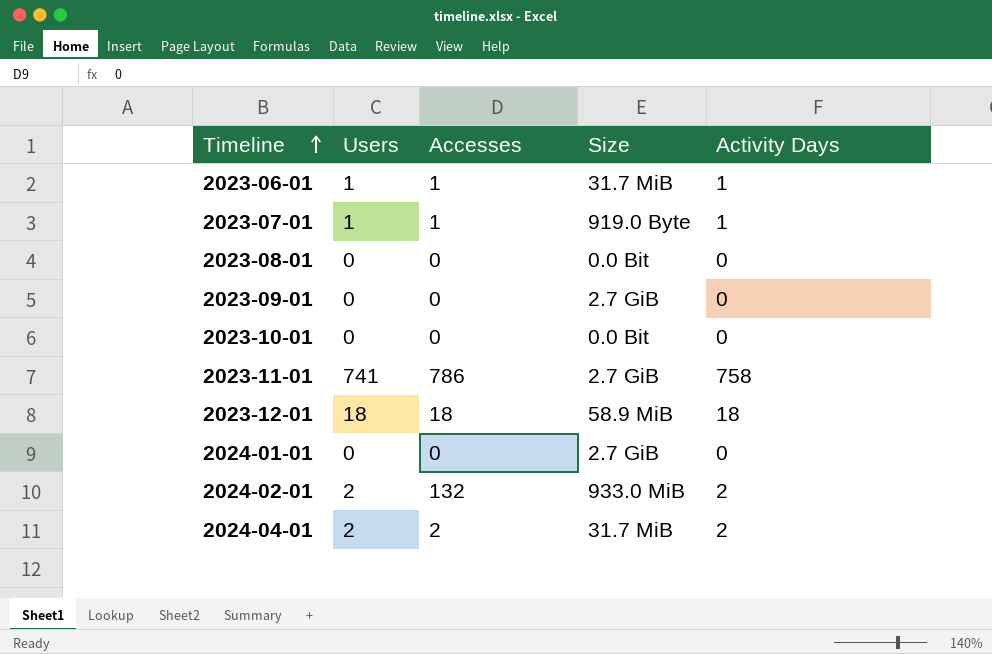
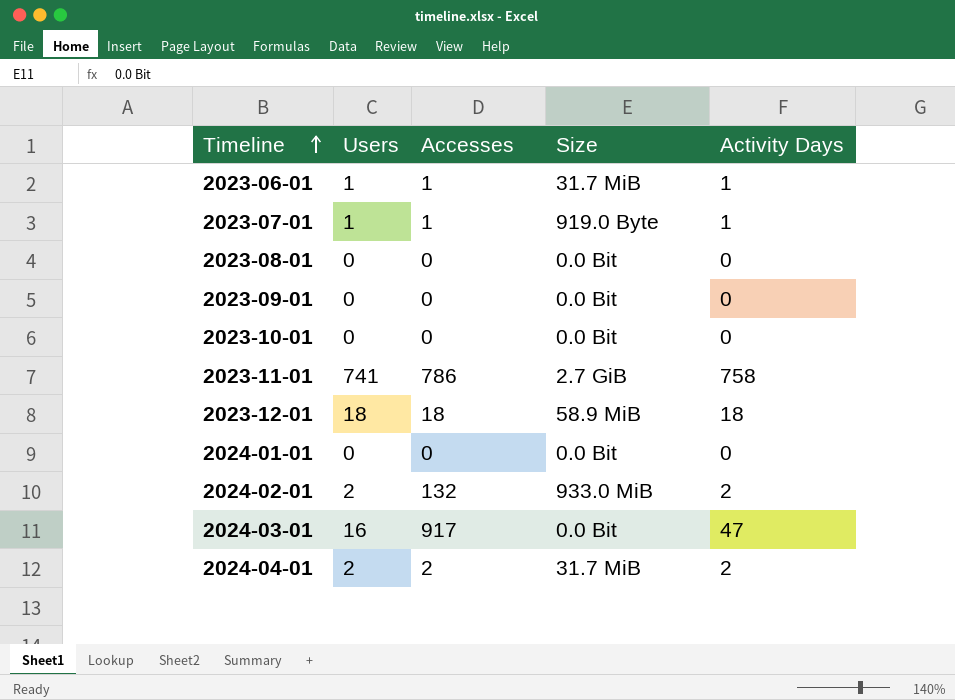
2023-09-01 | Size: 2.7 GiB -> 0.0 Bit
2024-01-01 | Size: 2.7 GiB -> 0.0 Bit
row 2024-03-01: none -> 16 | 917 | 0.0 Bit | 47

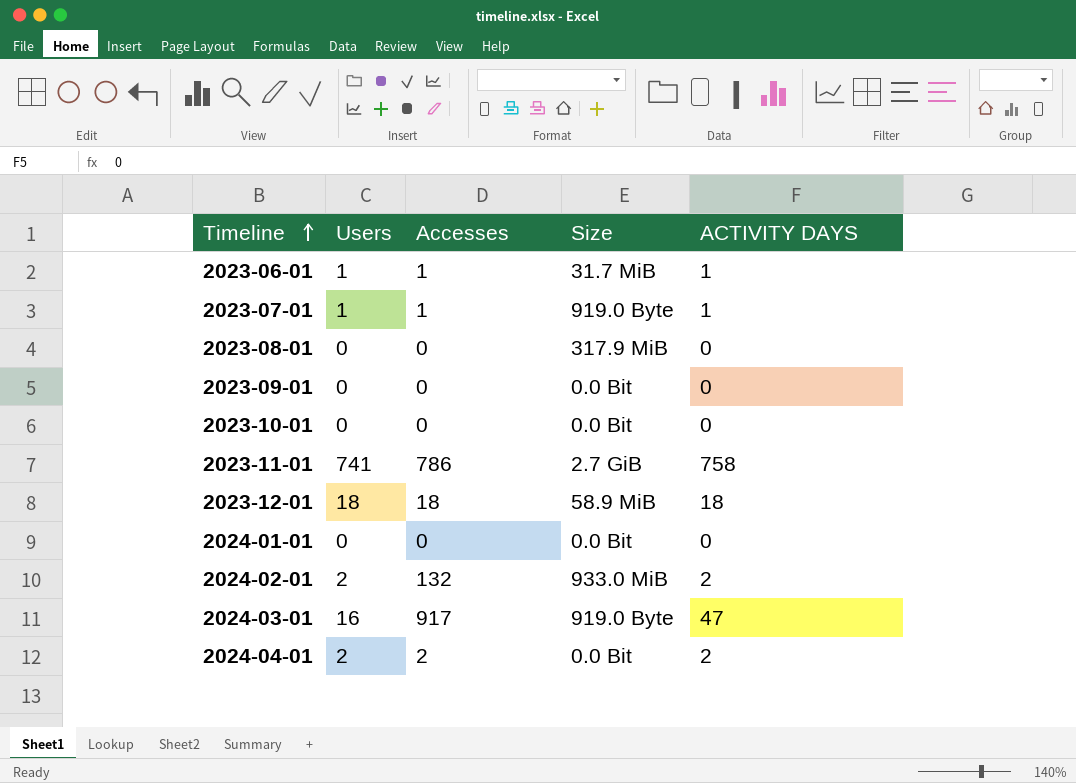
column name: Activity Days -> ACTIVITY DAYS
2023-08-01 | Size: 0.0 Bit -> 317.9 MiB
2024-03-01 | Size: 0.0 Bit -> 919.0 Byte
2024-04-01 | Size: 31.7 MiB -> 0.0 Bit

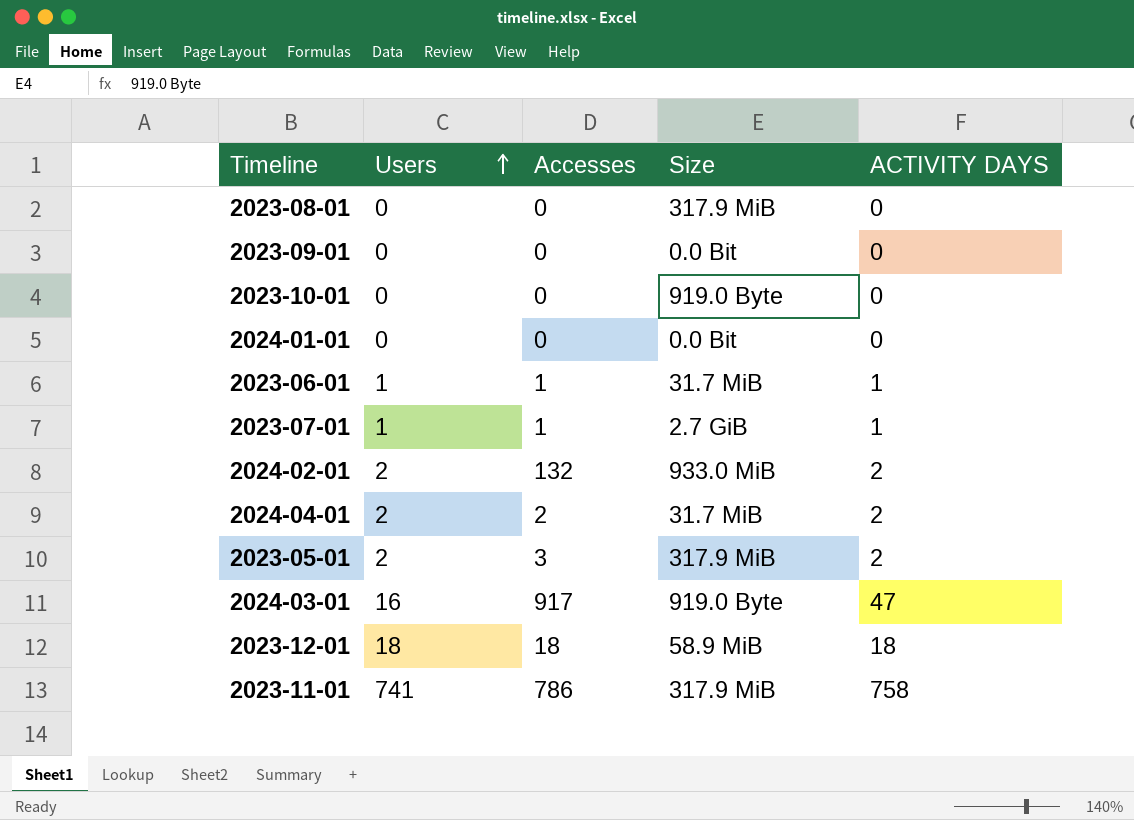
row order: Timeline ascending -> Users ascending
2023-10-01 | Size: 0.0 Bit -> 919.0 Byte
2023-07-01 | Size: 919.0 Byte -> 2.7 GiB
2024-04-01 | Size: 0.0 Bit -> 31.7 MiB
row 2023-05-01: none -> 2 | 3 | 317.9 MiB | 2
2023-11-01 | Size: 2.7 GiB -> 317.9 MiB

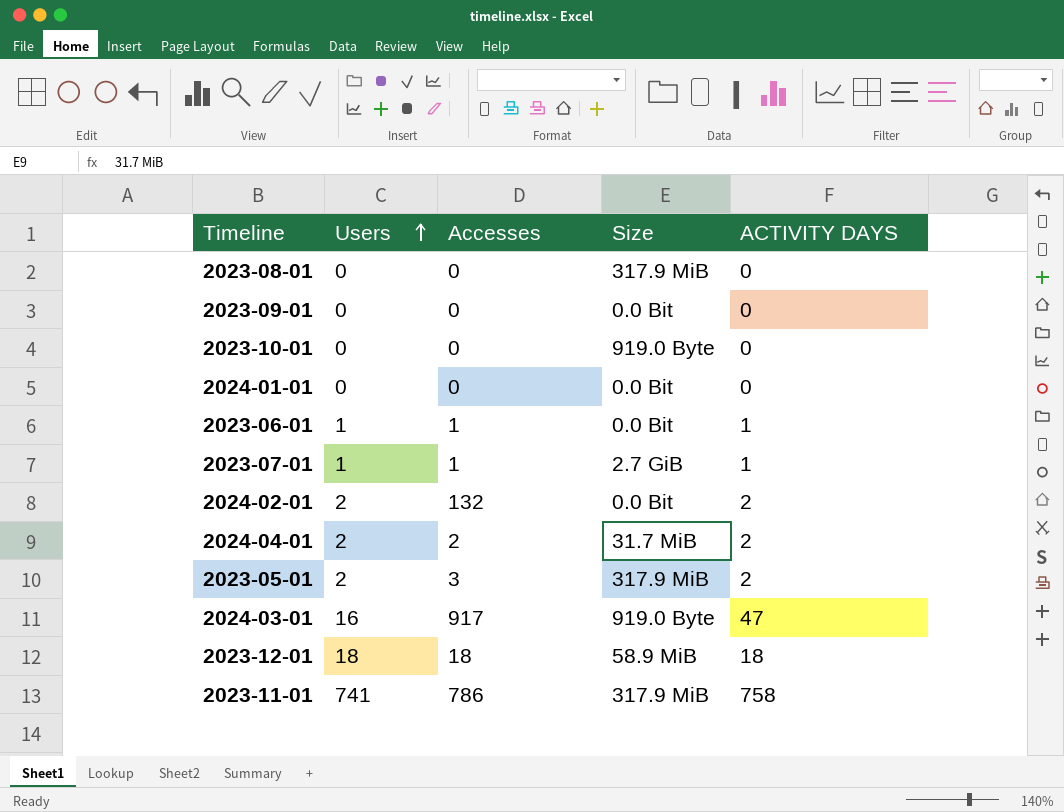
2023-06-01 | Size: 31.7 MiB -> 0.0 Bit
2024-02-01 | Size: 933.0 MiB -> 0.0 Bit

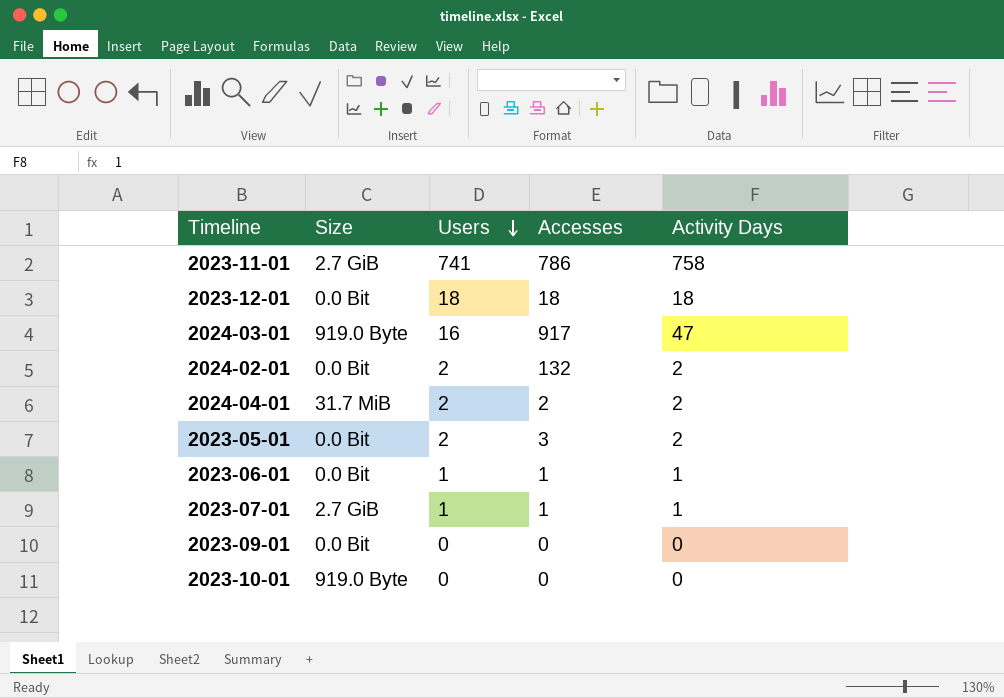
row order: Users ascending -> Users descending
column Size | position: 4 -> 2
column name: ACTIVITY DAYS -> Activity Days
row 2023-08-01: 0 | 0 | 317.9 MiB | 0 -> none
row 2024-01-01: 0 | 0 | 0.0 Bit | 0 -> none
2023-11-01 | Size: 317.9 MiB -> 2.7 GiB
2023-12-01 | Size: 58.9 MiB -> 0.0 Bit
2023-05-01 | Size: 317.9 MiB -> 0.0 Bit

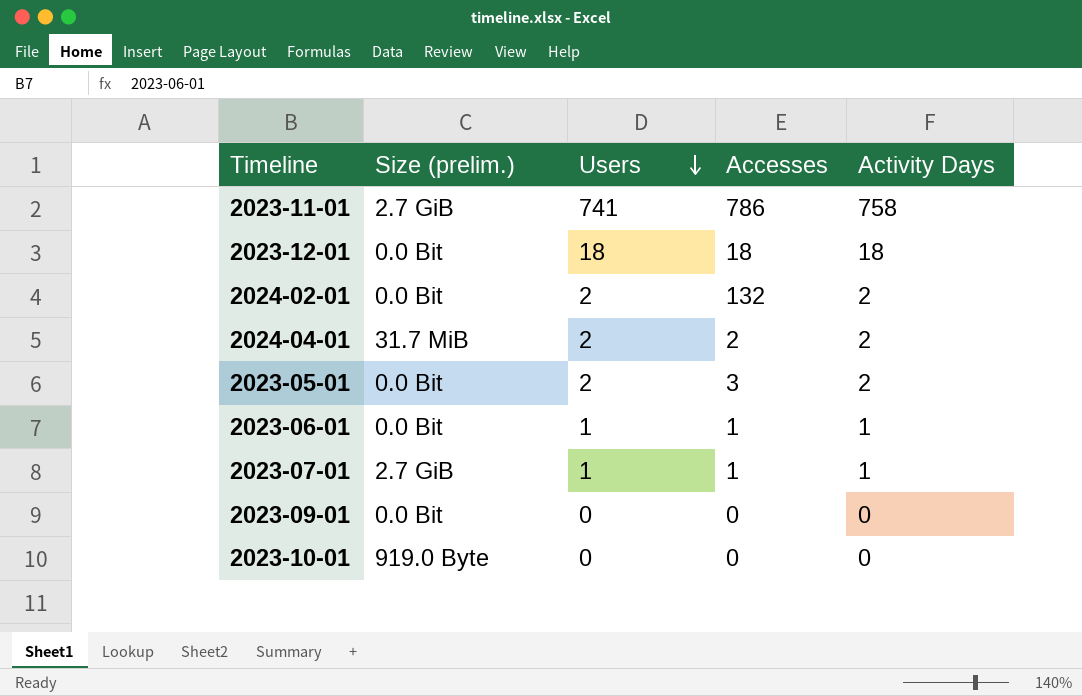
column name: Size -> Size (prelim.)
row 2024-03-01: 919.0 Byte | 16 | 917 | 47 -> none

